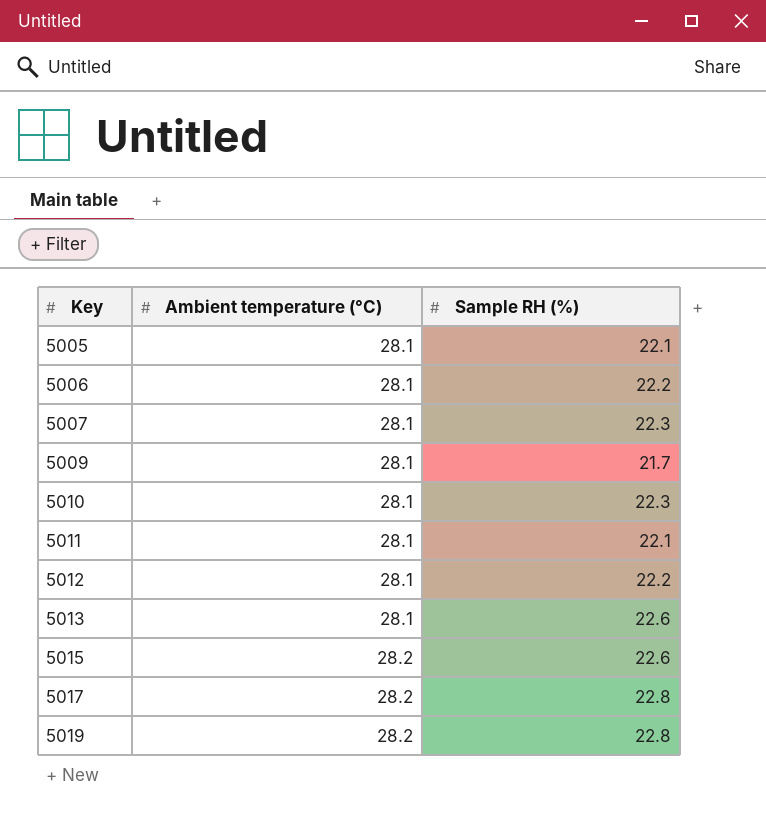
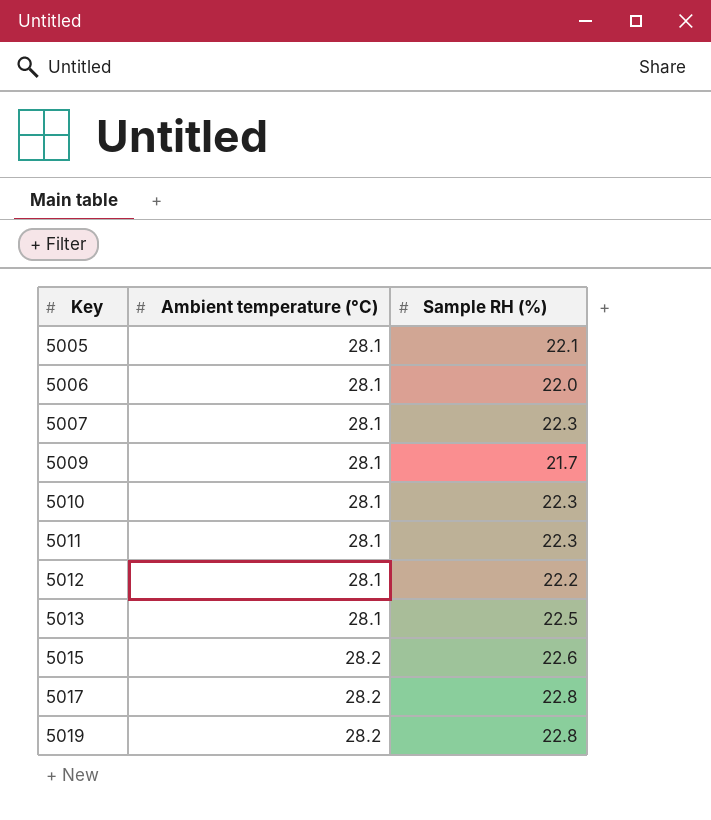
5006 | Sample RH (%): 22.2 -> 22.0
5011 | Sample RH (%): 22.1 -> 22.3
5013 | Sample RH (%): 22.6 -> 22.5

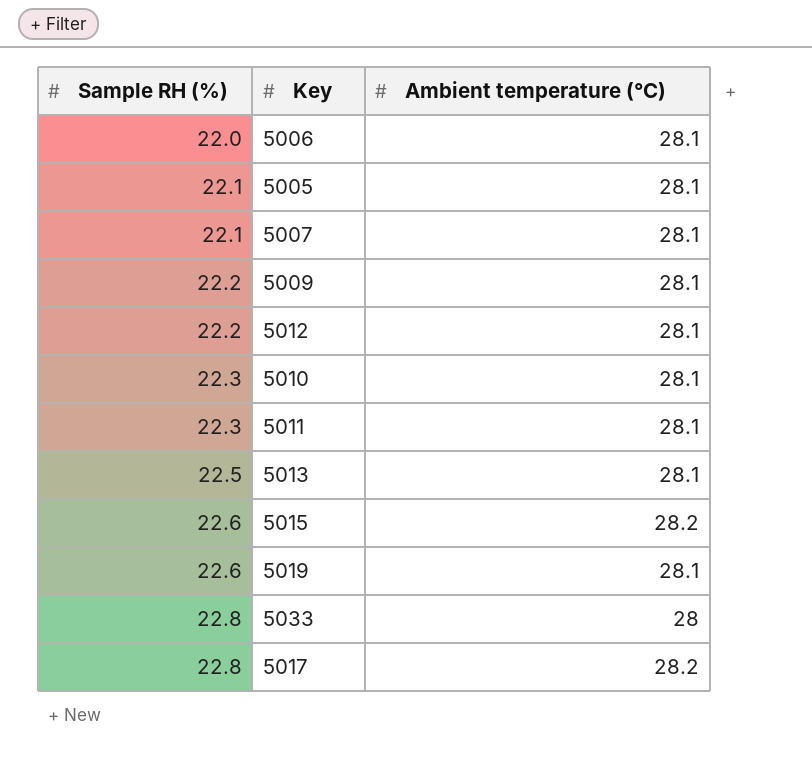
row order: Key ascending -> Sample RH (%) ascending
column Sample RH (%) | position: 3 -> 1
5007 | Sample RH (%): 22.3 -> 22.1
5009 | Sample RH (%): 21.7 -> 22.2
5019 | Sample RH (%): 22.8 -> 22.6
5019 | Ambient temperature (°C): 28.2 -> 28.1
row 5033: none -> 22.8 | 28

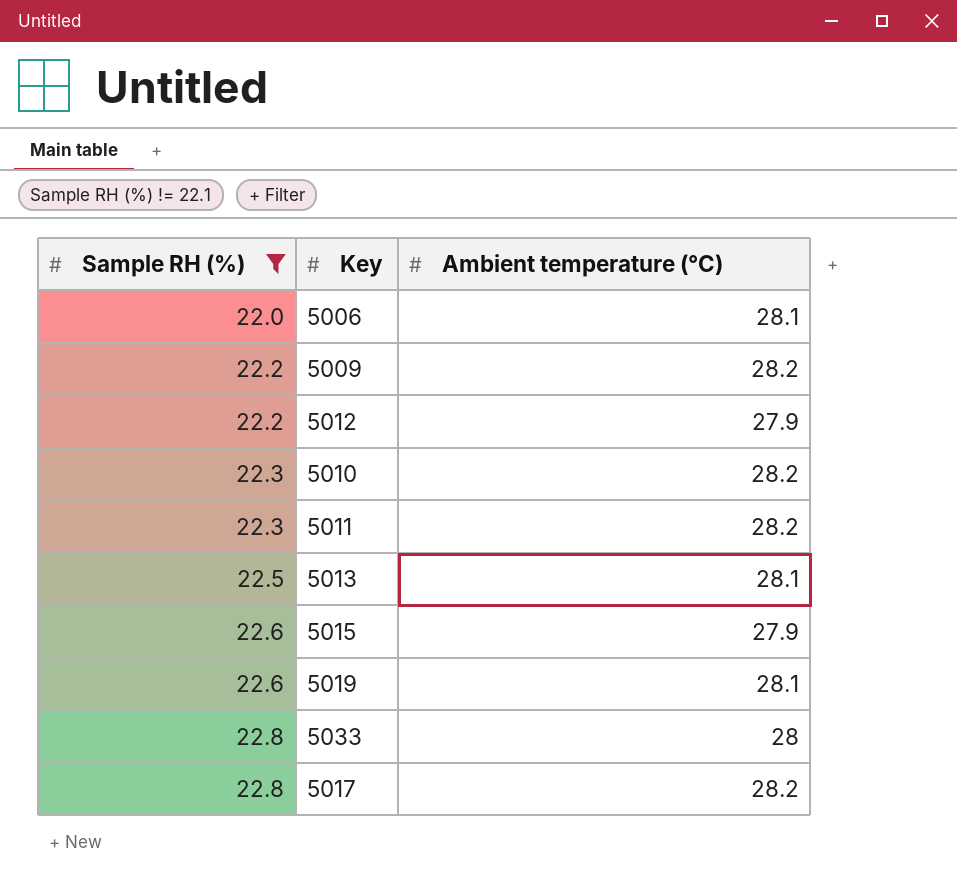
filter: none -> Sample RH (%) != 22.1
5009 | Ambient temperature (°C): 28.1 -> 28.2
5012 | Ambient temperature (°C): 28.1 -> 27.9
5010 | Ambient temperature (°C): 28.1 -> 28.2
5011 | Ambient temperature (°C): 28.1 -> 28.2
5015 | Ambient temperature (°C): 28.2 -> 27.9

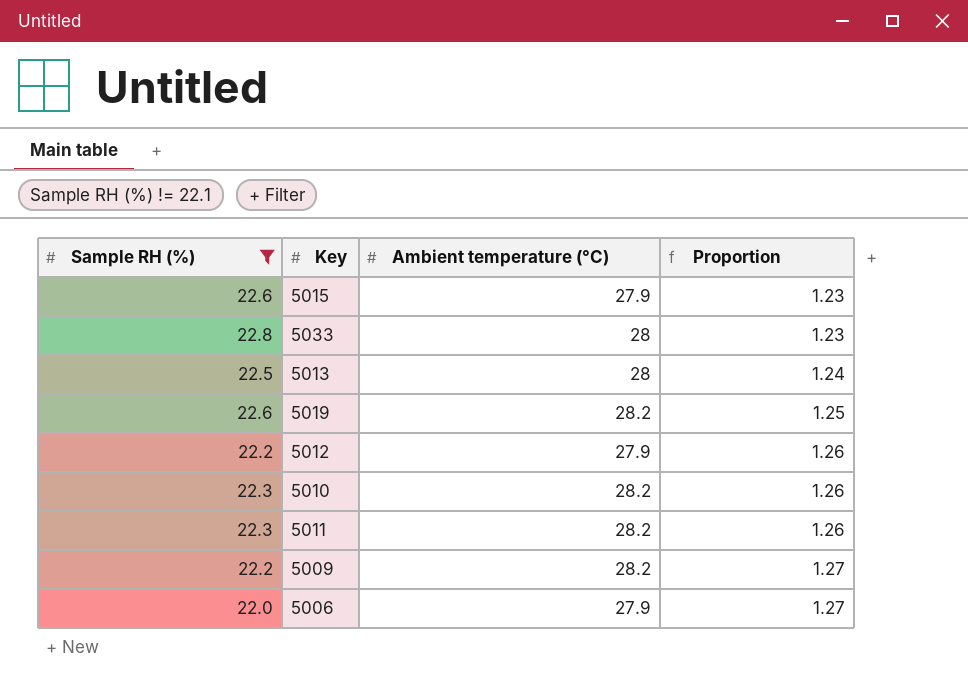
row order: Sample RH (%) ascending -> Proportion ascending
column Proportion | formula: none -> [Ambient temperature (°C)] / [Sample RH (%)]
row 5017: 22.8 | 28.2 -> none
5013 | Ambient temperature (°C): 28.1 -> 28
5019 | Ambient temperature (°C): 28.1 -> 28.2
5006 | Ambient temperature (°C): 28.1 -> 27.9

